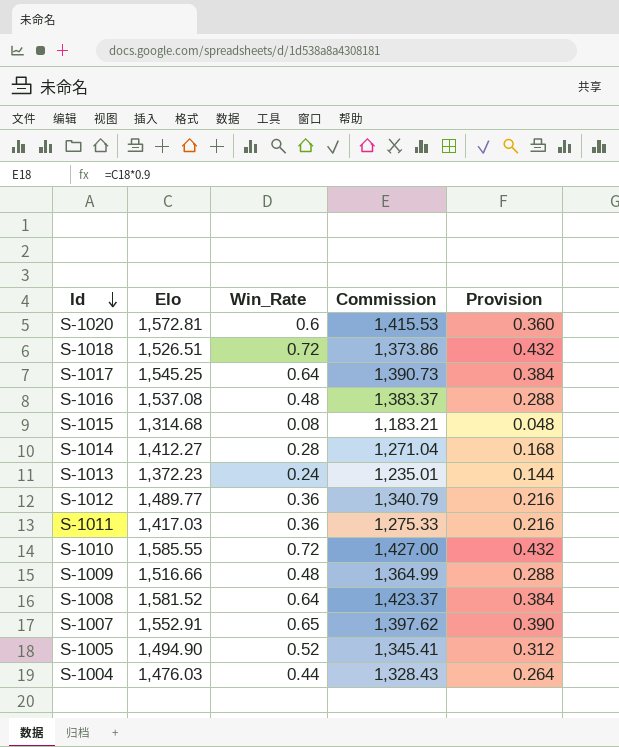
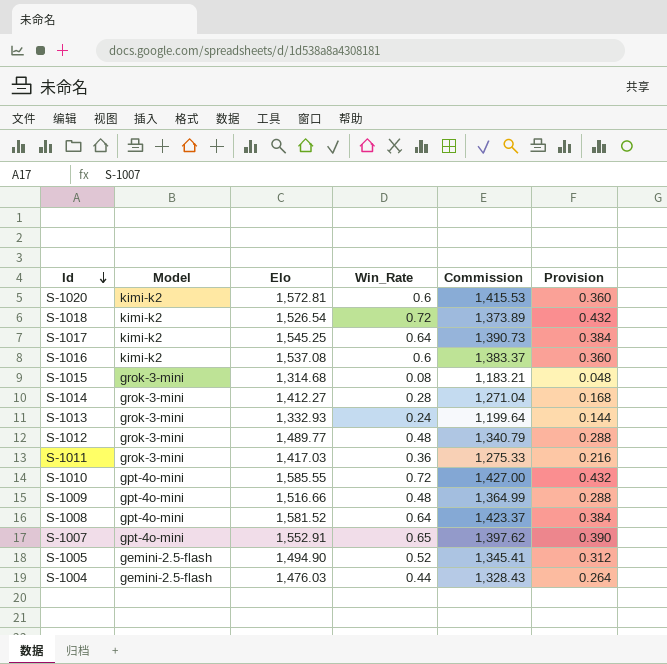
column Model | position: none -> 2
S-1018 | Elo: 1,526.51 -> 1,526.54
S-1018 | Commission: 1,373.86 -> 1,373.89
S-1016 | Win_Rate: 0.48 -> 0.6
S-1016 | Provision: 0.288 -> 0.360
S-1013 | Elo: 1,372.23 -> 1,332.93
S-1013 | Commission: 1,235.01 -> 1,199.64
S-1012 | Win_Rate: 0.36 -> 0.48
S-1012 | Provision: 0.216 -> 0.288

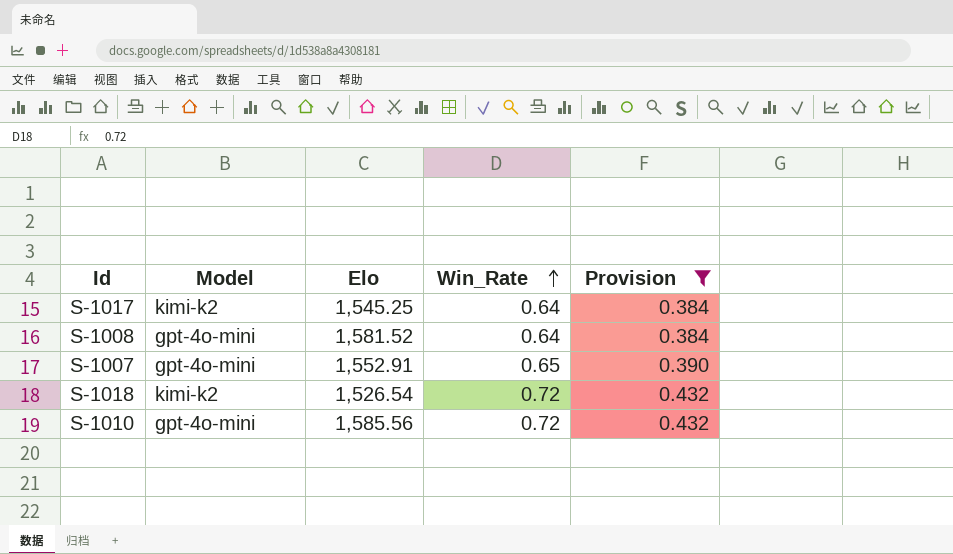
filter: none -> Provision >= 0.384
row order: Id descending -> Win_Rate ascending
column Commission | formula: [Elo] * 0.9 -> none
S-1010 | Elo: 1,585.55 -> 1,585.56

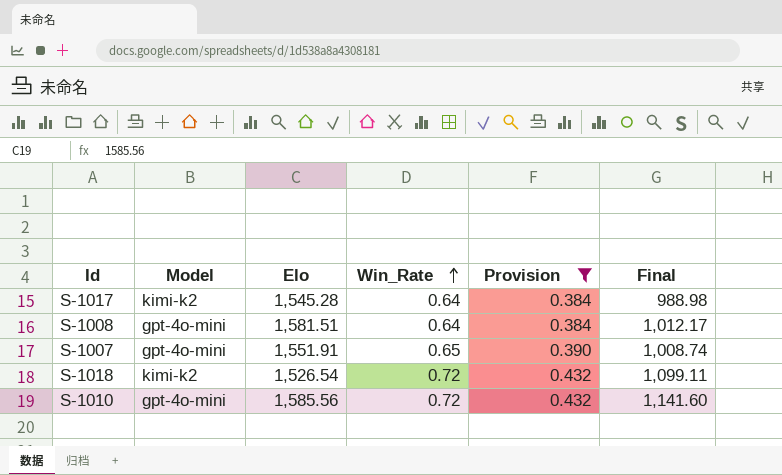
column Final | formula: none -> [Elo] * [Win_Rate]
S-1017 | Elo: 1,545.25 -> 1,545.28
S-1008 | Elo: 1,581.52 -> 1,581.51
S-1007 | Elo: 1,552.91 -> 1,551.91

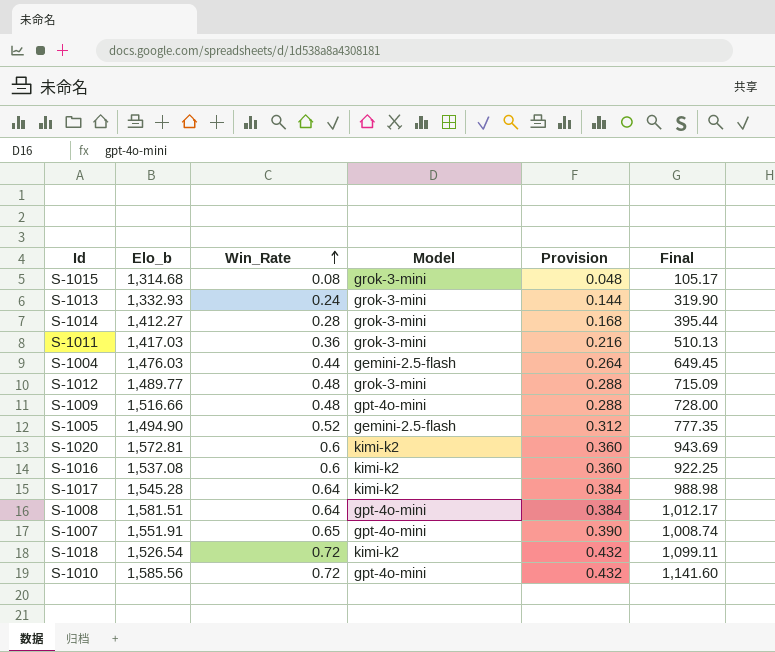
filter: Provision >= 0.384 -> none
column name: Elo -> Elo_b
column Model | position: 2 -> 4

